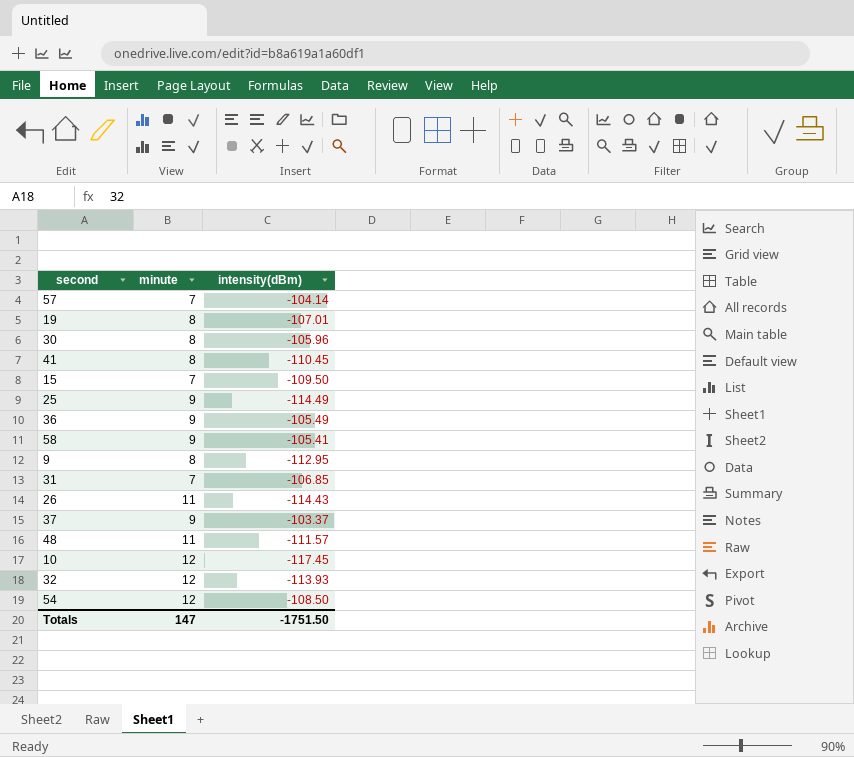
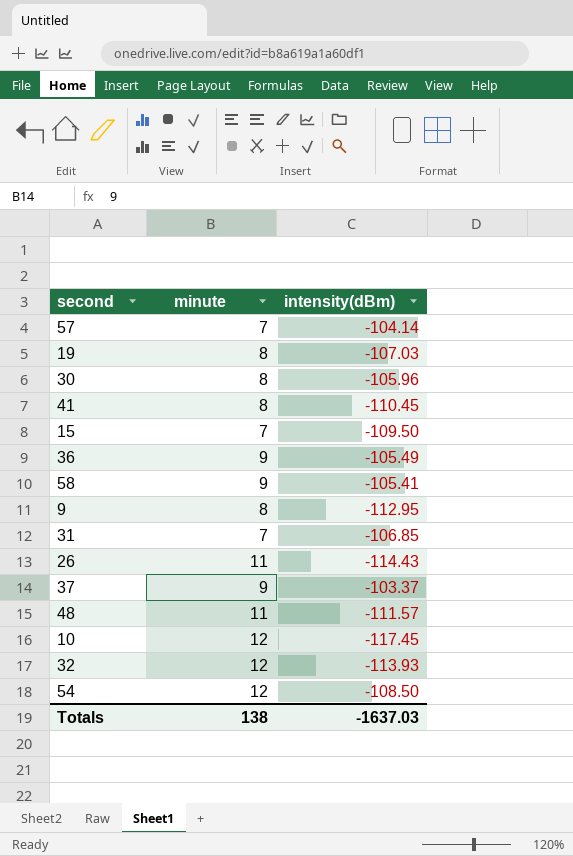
row 25: 9 | -114.49 -> none
19 | intensity(dBm): -107.01 -> -107.03
Totals | minute: 147 -> 138
Totals | intensity(dBm): -1751.50 -> -1637.03

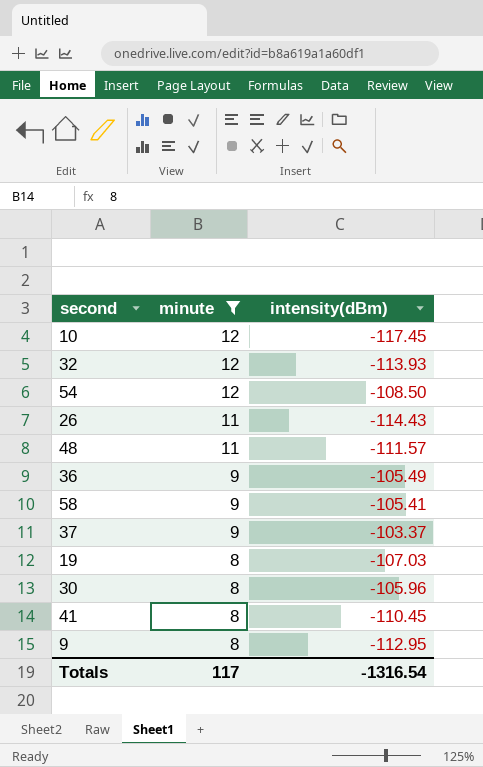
filter: none -> minute != 7
row order: none -> minute descending
Totals | minute: 138 -> 117
Totals | intensity(dBm): -1637.03 -> -1316.54

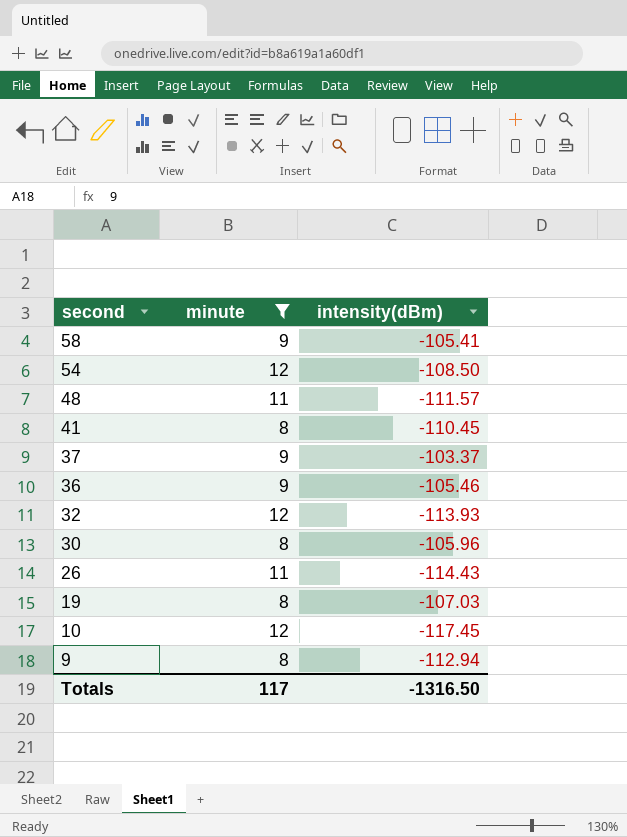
row order: minute descending -> second descending
36 | intensity(dBm): -105.49 -> -105.46
9 | intensity(dBm): -112.95 -> -112.94
Totals | intensity(dBm): -1316.54 -> -1316.50

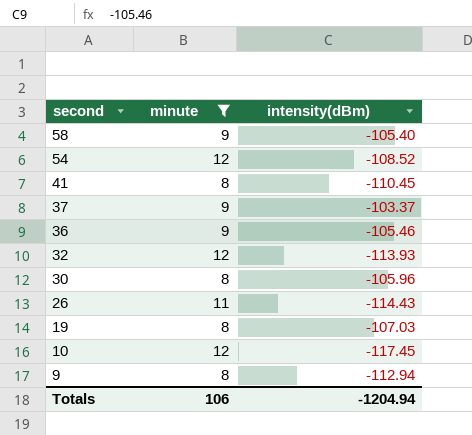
row 48: 11 | -111.57 -> none
58 | intensity(dBm): -105.41 -> -105.40
54 | intensity(dBm): -108.50 -> -108.52
Totals | minute: 117 -> 106
Totals | intensity(dBm): -1316.50 -> -1204.94

